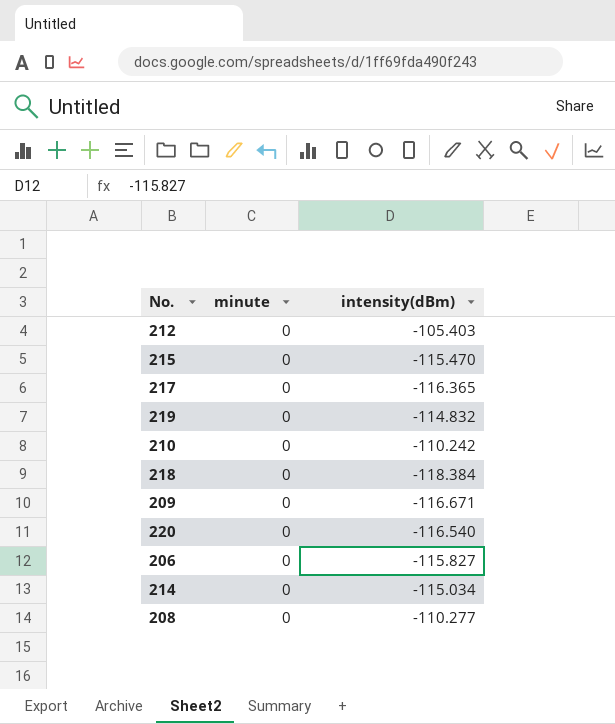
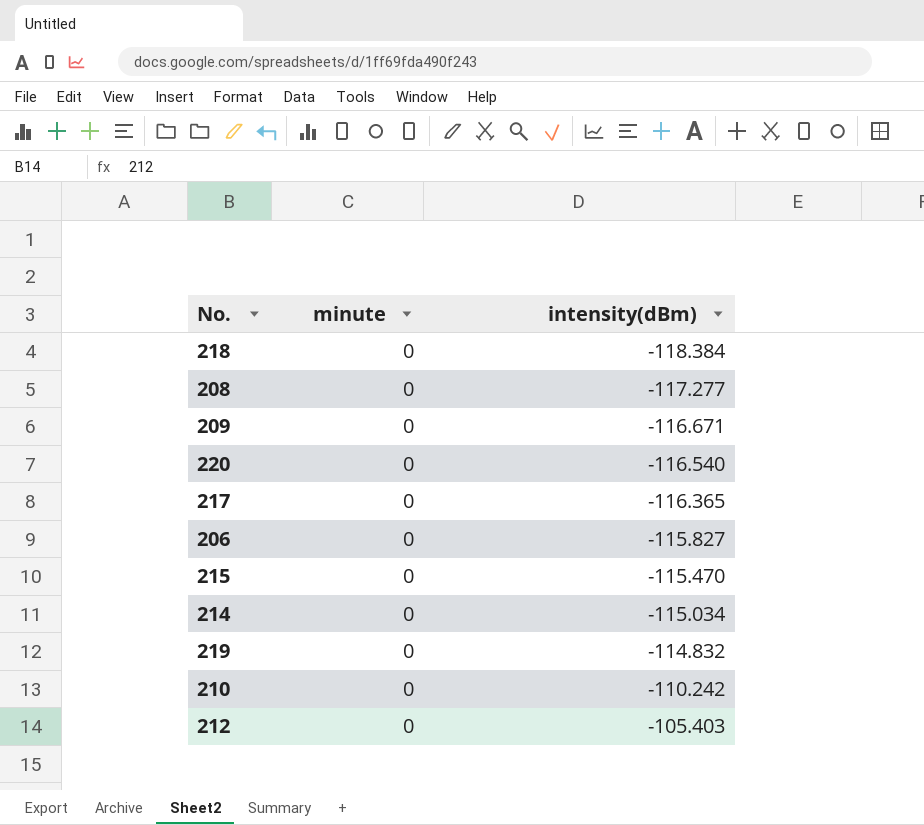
row order: none -> intensity(dBm) ascending
208 | intensity(dBm): -110.277 -> -117.277

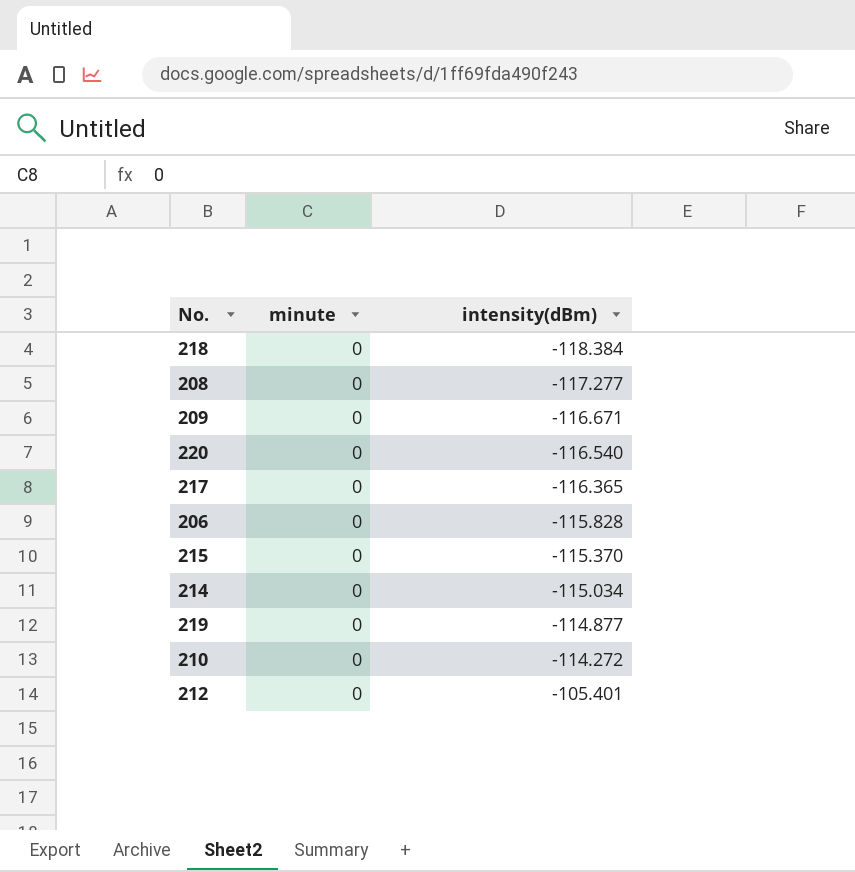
206 | intensity(dBm): -115.827 -> -115.828
215 | intensity(dBm): -115.470 -> -115.370
219 | intensity(dBm): -114.832 -> -114.877
210 | intensity(dBm): -110.242 -> -114.272
212 | intensity(dBm): -105.403 -> -105.401

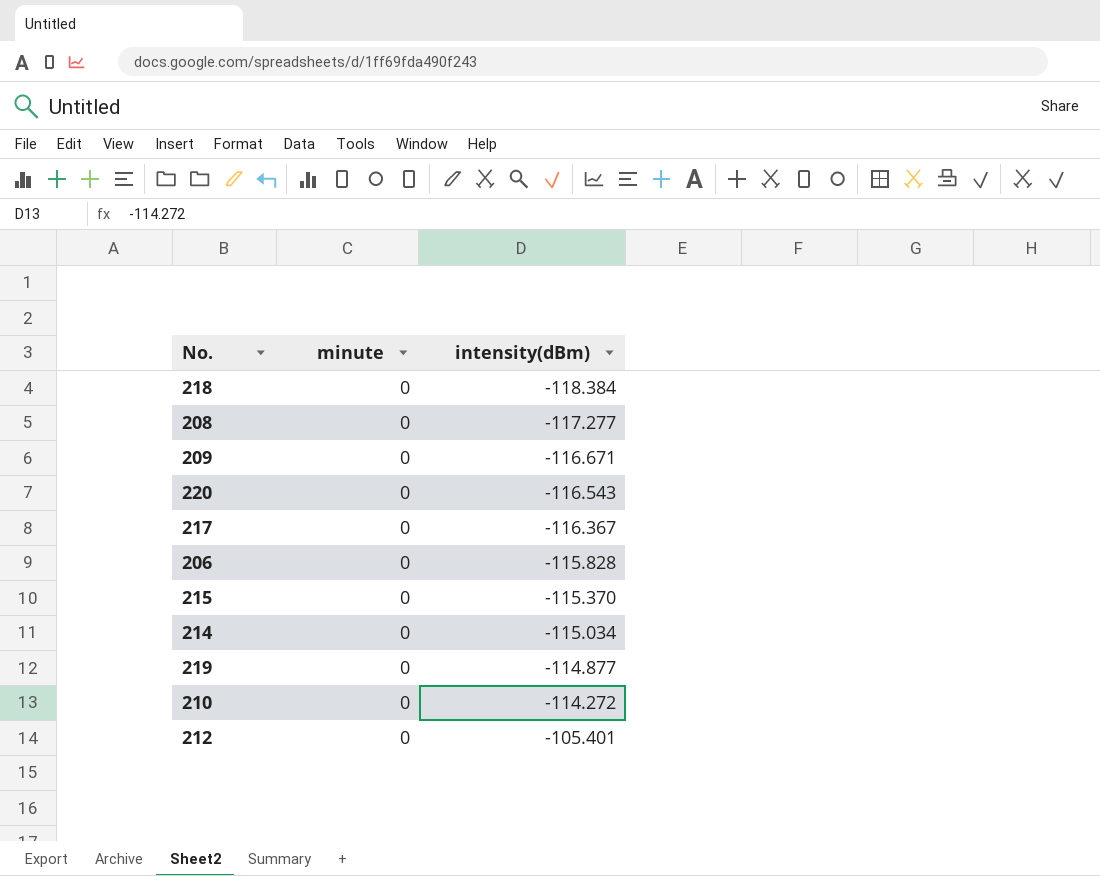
220 | intensity(dBm): -116.540 -> -116.543
217 | intensity(dBm): -116.365 -> -116.367

